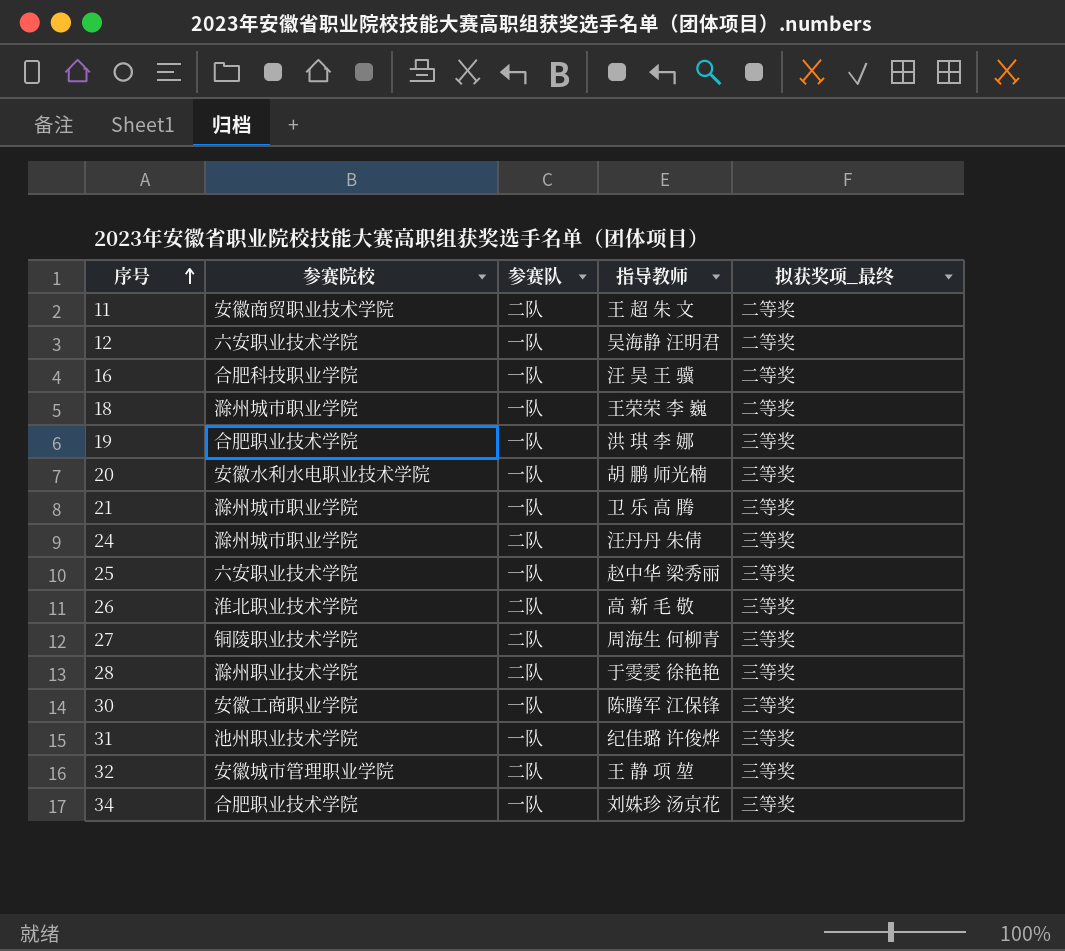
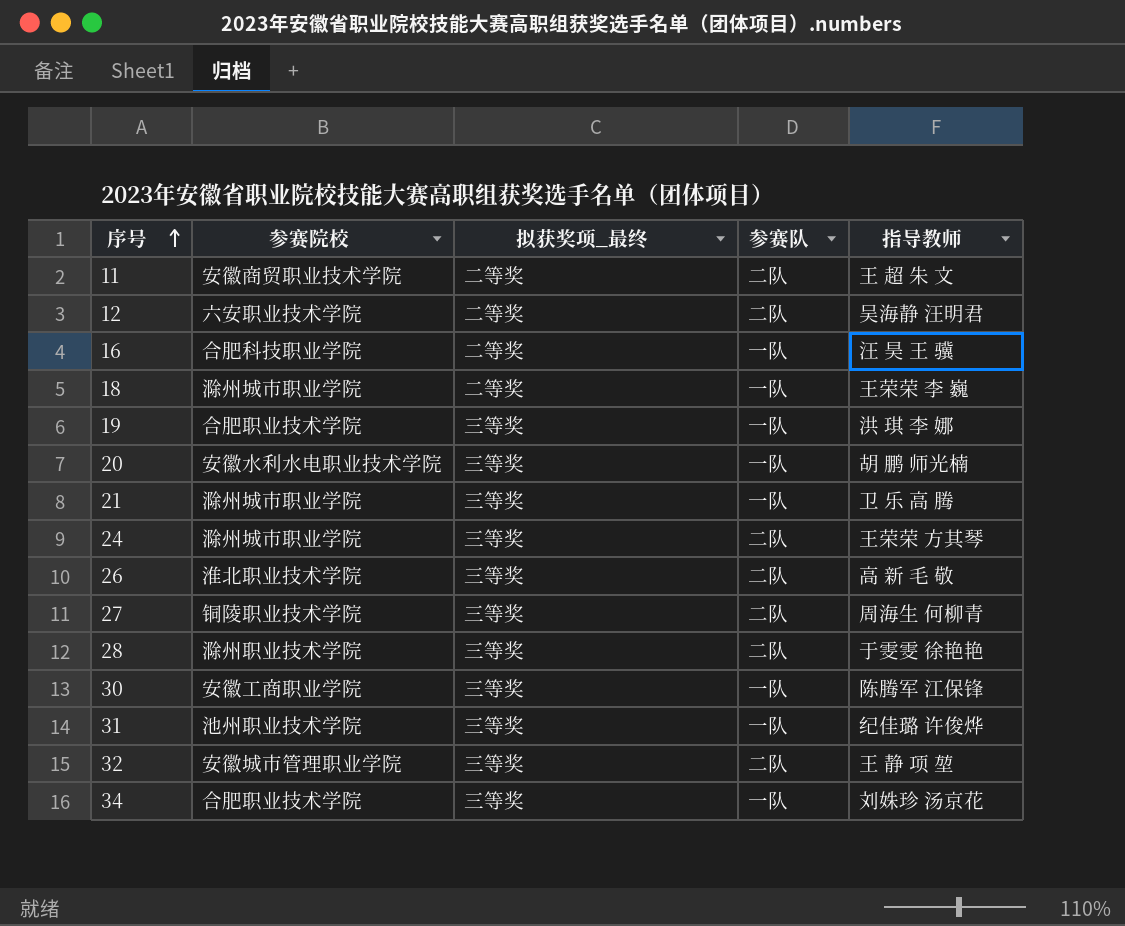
column 拟获奖项_最终 | position: 5 -> 3
row 25: 六安职业技术学院 | 一队 | 赵中华 梁秀丽 | 三等奖 -> none
12 | 参赛队: 一队 -> 二队
24 | 指导教师: 汪丹丹 朱倩 -> 王荣荣 方其琴

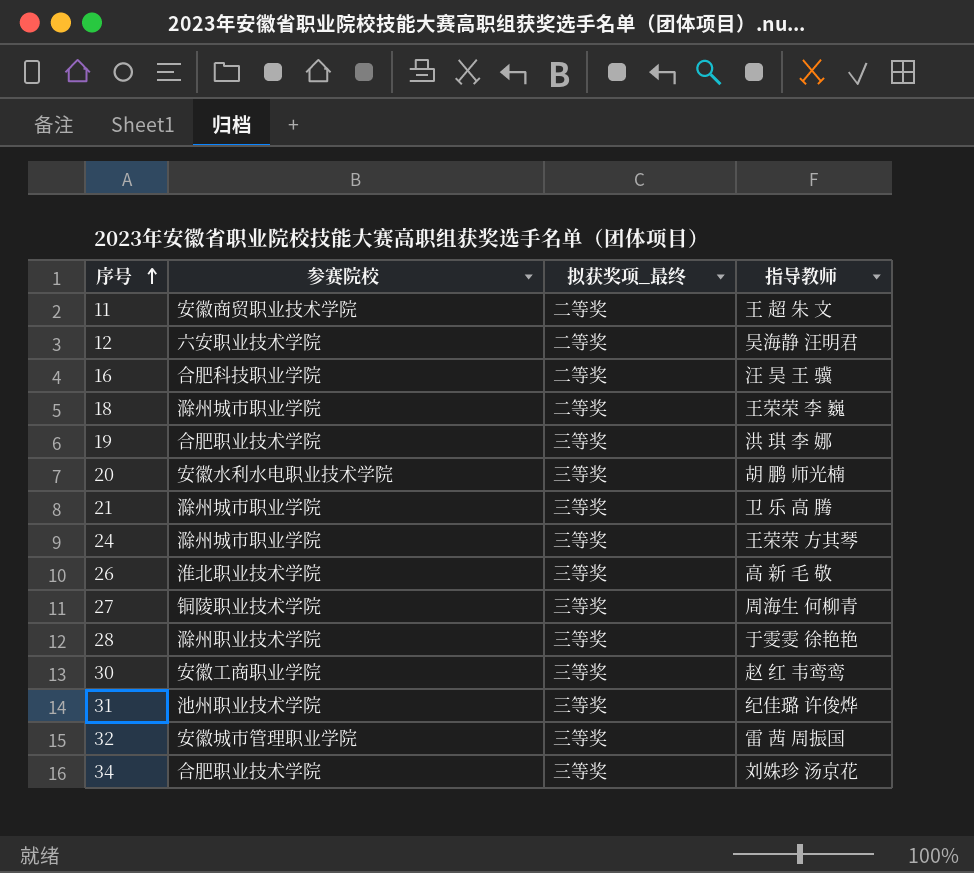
column 参赛队 | position: 4 -> none
30 | 指导教师: 陈腾军 江保锋 -> 赵 红 韦鸾鸾
32 | 指导教师: 王 静 项 堃 -> 雷 茜 周振国

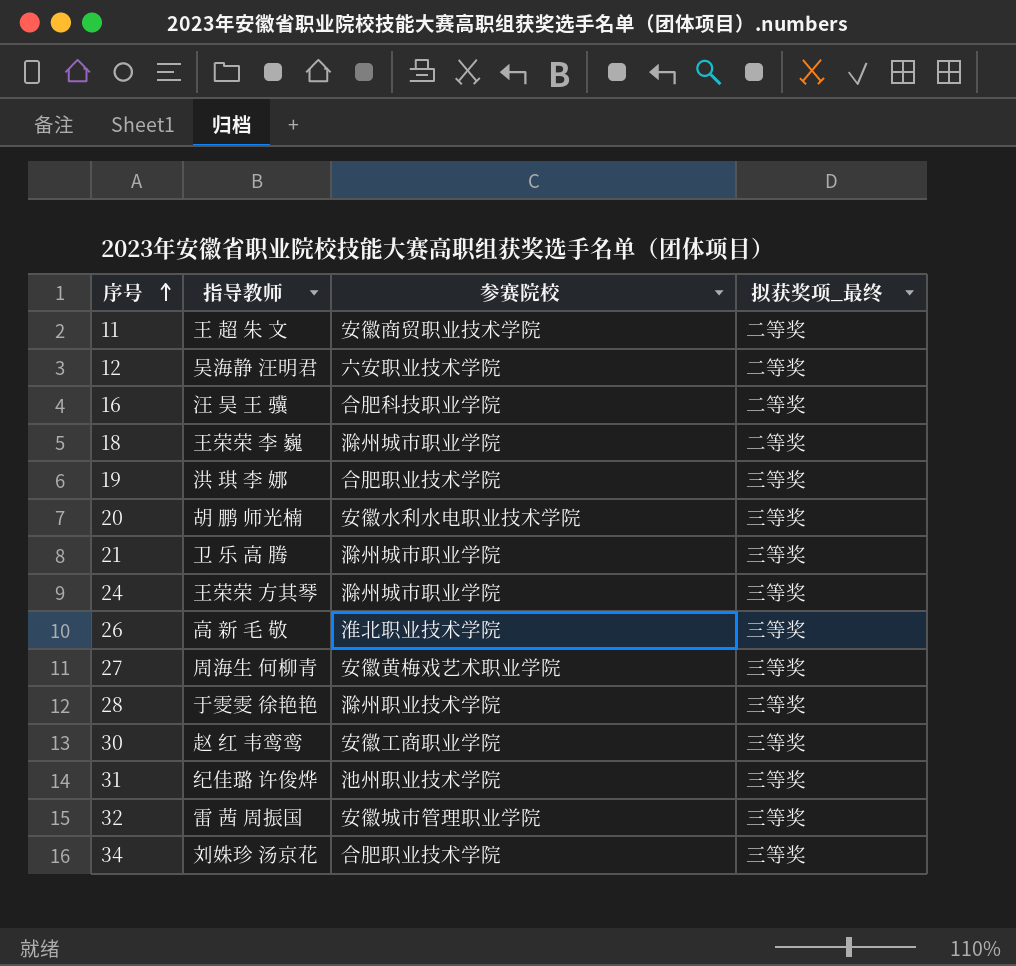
column 指导教师 | position: 4 -> 2
27 | 参赛院校: 铜陵职业技术学院 -> 安徽黄梅戏艺术职业学院

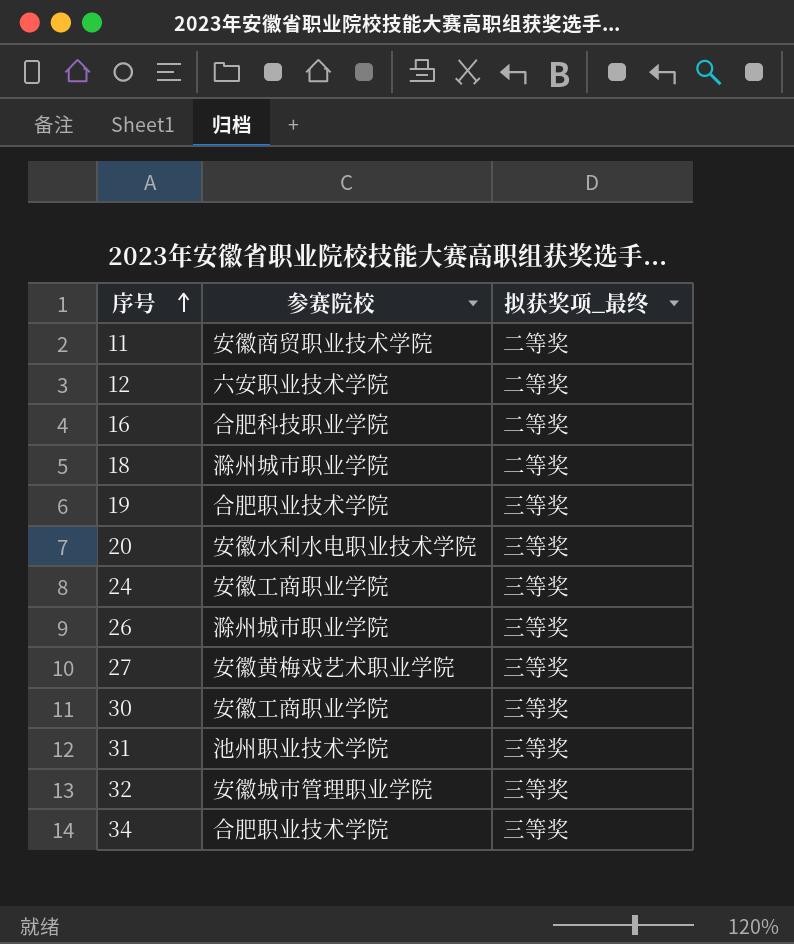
column 指导教师 | position: 2 -> none
row 21: 卫 乐 高 腾 | 滁州城市职业学院 | 三等奖 -> none
row 28: 于雯雯 徐艳艳 | 滁州职业技术学院 | 三等奖 -> none
24 | 参赛院校: 滁州城市职业学院 -> 安徽工商职业学院
26 | 参赛院校: 淮北职业技术学院 -> 滁州城市职业学院

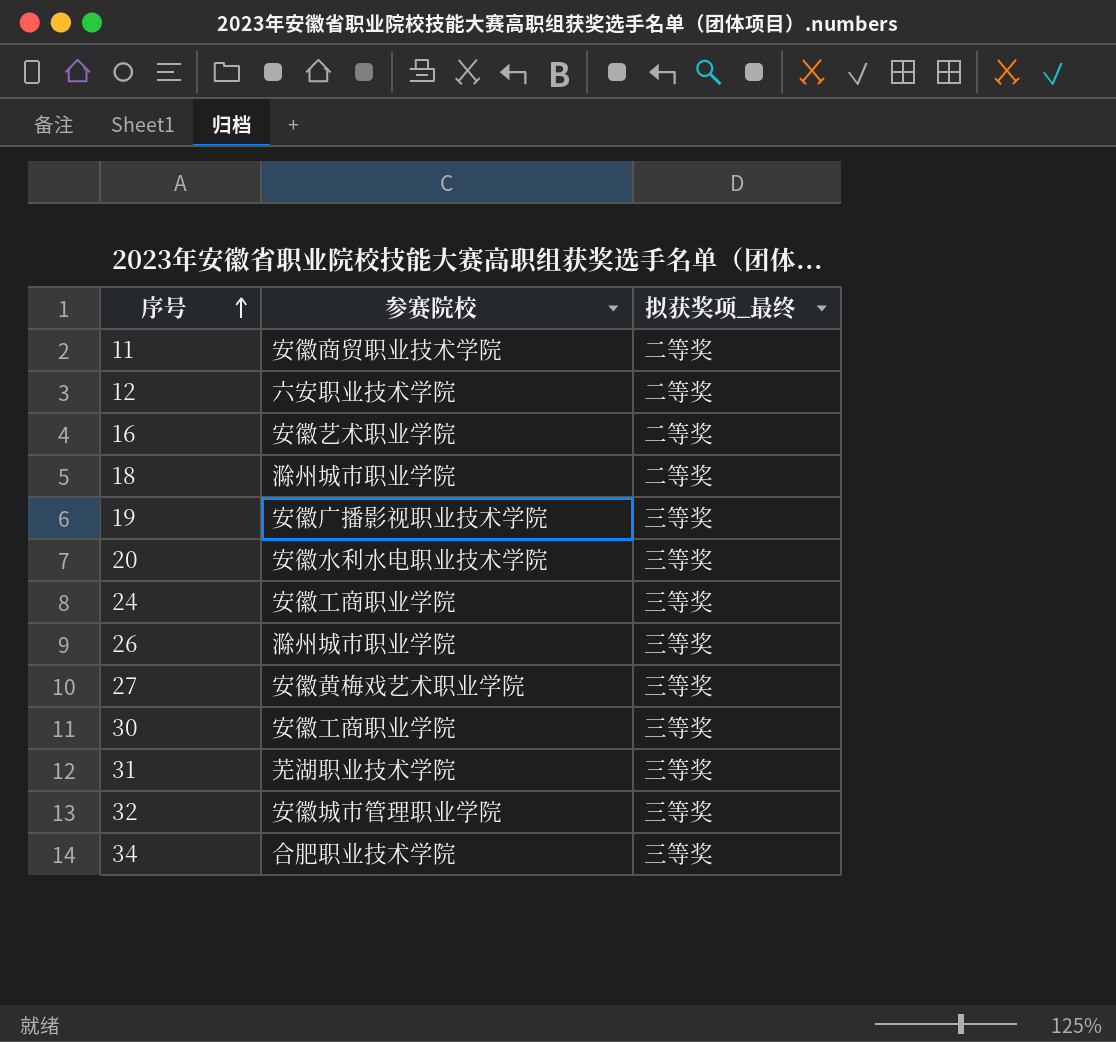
16 | 参赛院校: 合肥科技职业学院 -> 安徽艺术职业学院
19 | 参赛院校: 合肥职业技术学院 -> 安徽广播影视职业技术学院
31 | 参赛院校: 池州职业技术学院 -> 芜湖职业技术学院

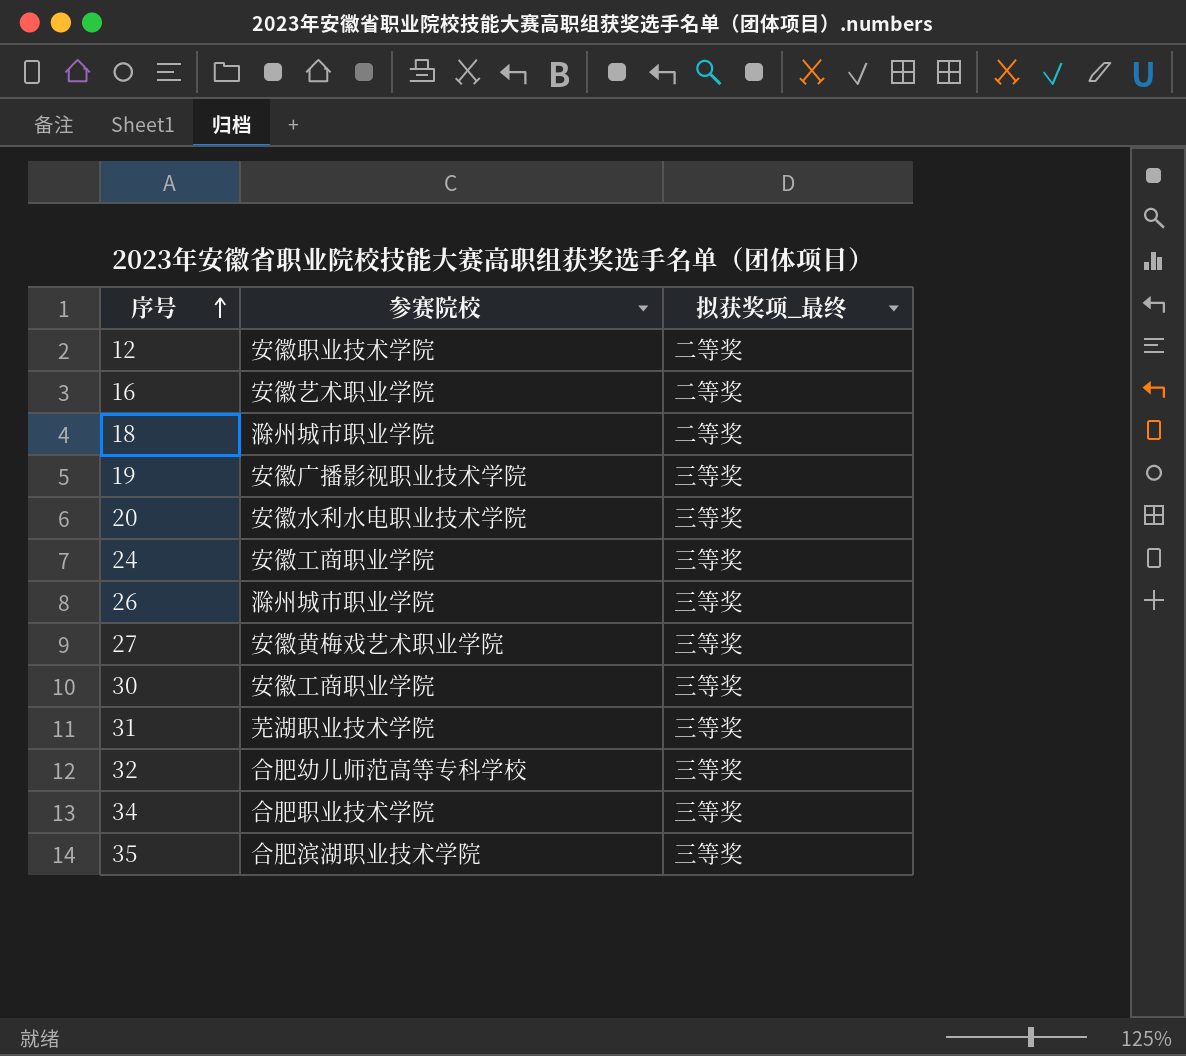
row 11: 安徽商贸职业技术学院 | 二等奖 -> none
12 | 参赛院校: 六安职业技术学院 -> 安徽职业技术学院
32 | 参赛院校: 安徽城市管理职业学院 -> 合肥幼儿师范高等专科学校
row 35: none -> 合肥滨湖职业技术学院 | 三等奖

